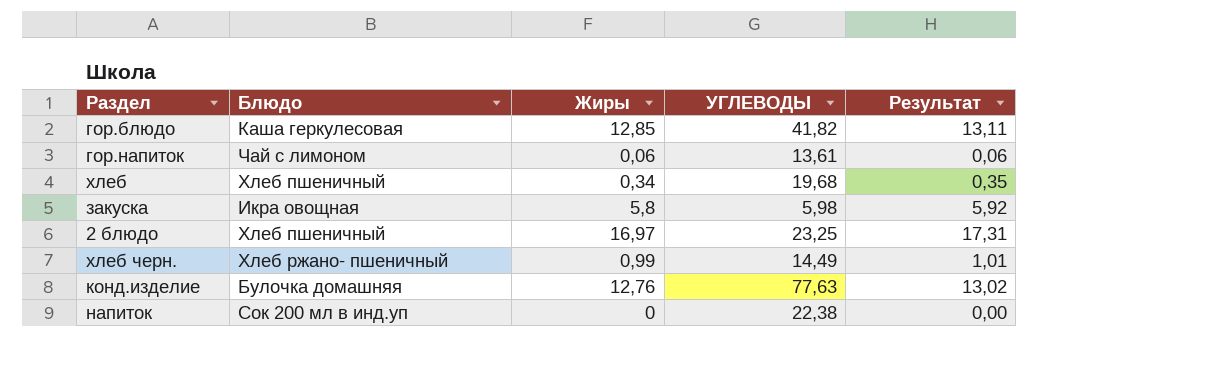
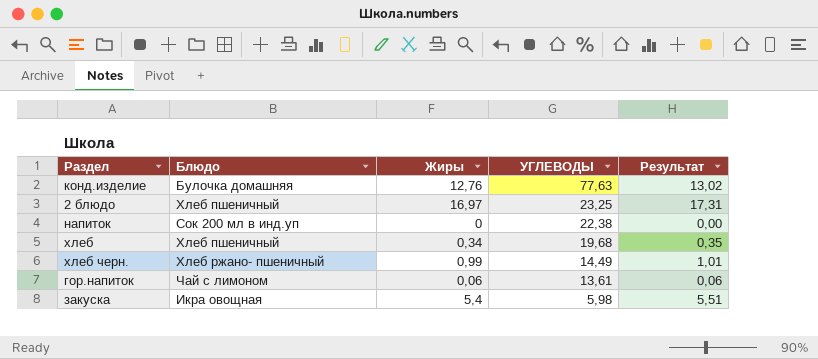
row order: none -> УГЛЕВОДЫ descending
row гор.блюдо: Каша геркулесовая | 12,85 | 41,82 | 13,11 -> none
закуска | Жиры: 5,8 -> 5,4
закуска | Результат: 5,92 -> 5,51

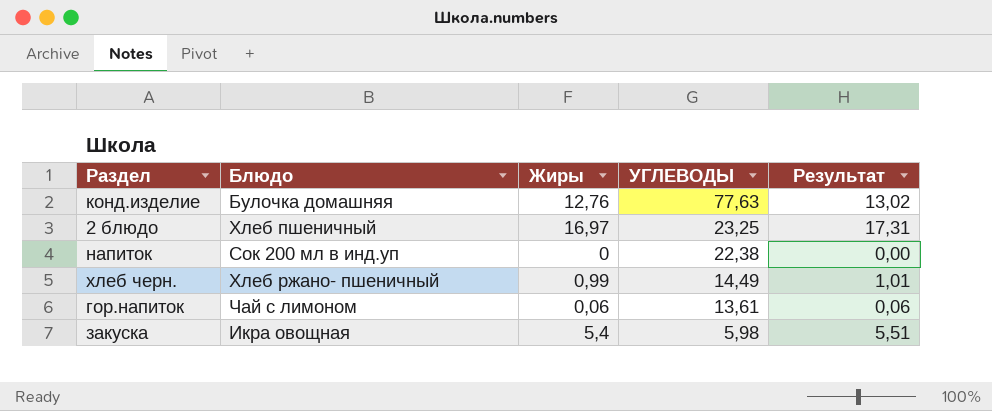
row хлеб: Хлеб пшеничный | 0,34 | 19,68 | 0,35 -> none

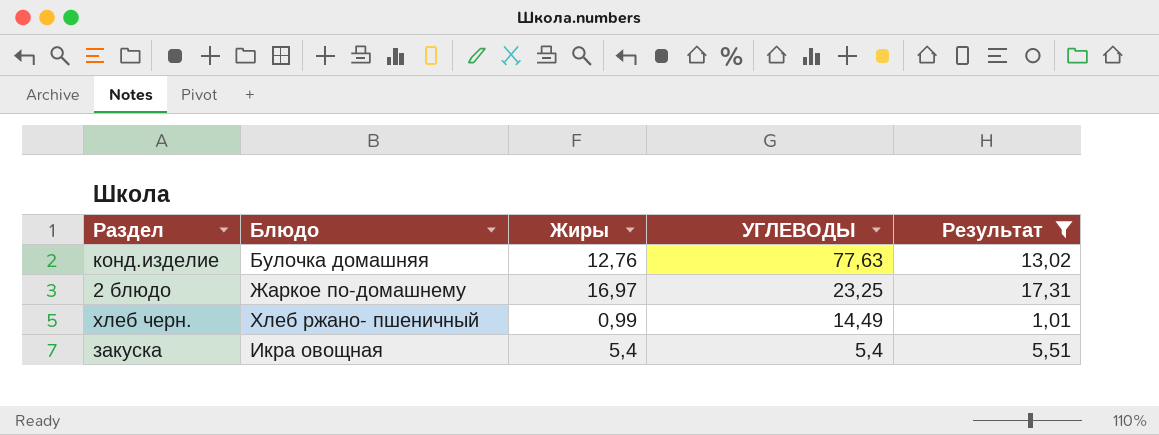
filter: none -> Результат >= 1,01
2 блюдо | Блюдо: Хлеб пшеничный -> Жаркое по-домашнему
закуска | УГЛЕВОДЫ: 5,98 -> 5,4

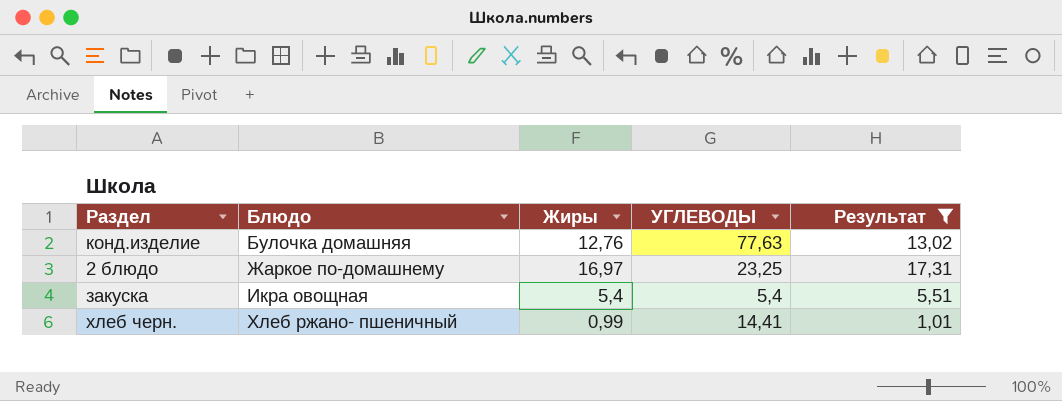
row order: УГЛЕВОДЫ descending -> Блюдо ascending
хлеб черн. | УГЛЕВОДЫ: 14,49 -> 14,41

